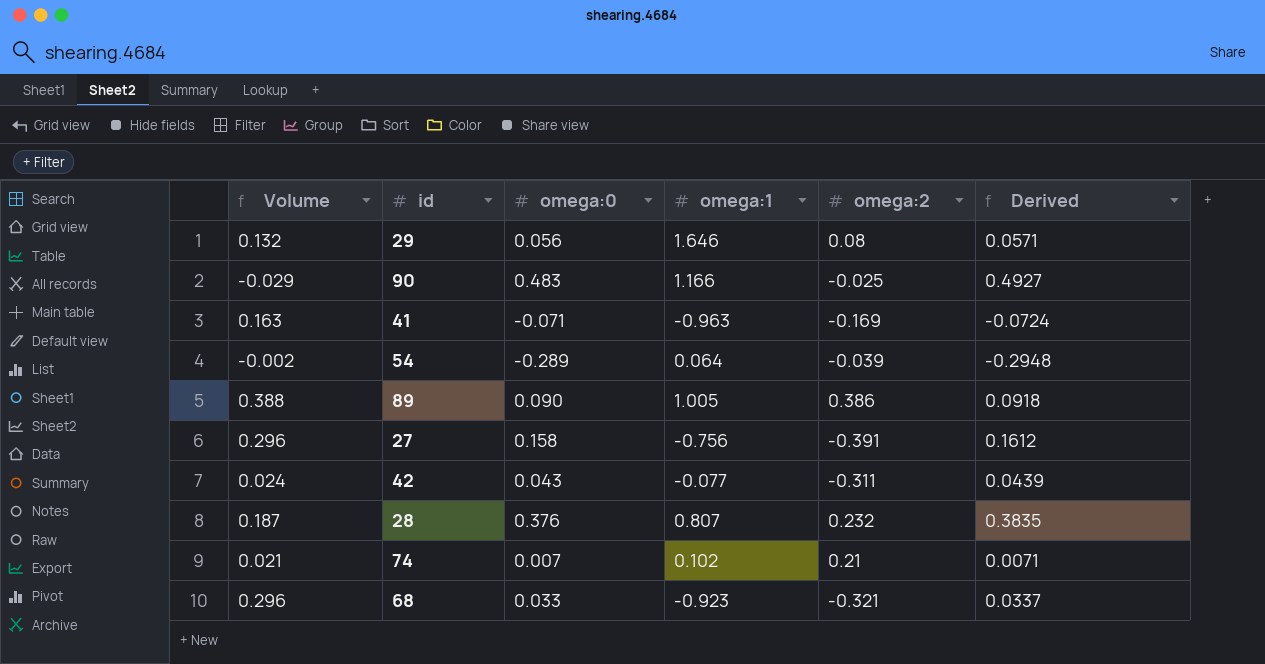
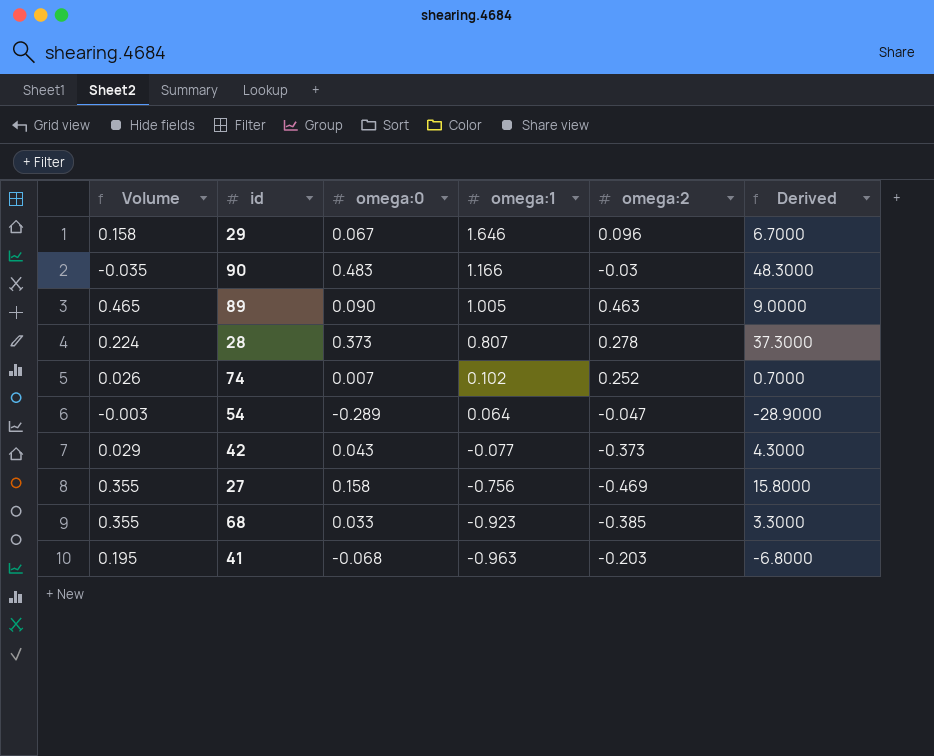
row order: none -> omega:1 descending
column Derived | formula: [omega:0] * 1.02 -> [omega:0] * 100
29 | Volume: 0.132 -> 0.158
29 | omega:0: 0.056 -> 0.067
29 | omega:2: 0.08 -> 0.096
90 | Volume: -0.029 -> -0.035
90 | omega:2: -0.025 -> -0.03
89 | Volume: 0.388 -> 0.465
89 | omega:2: 0.386 -> 0.463
28 | Volume: 0.187 -> 0.224
28 | omega:0: 0.376 -> 0.373
28 | omega:2: 0.232 -> 0.278
74 | Volume: 0.021 -> 0.026
74 | omega:2: 0.21 -> 0.252
54 | Volume: -0.002 -> -0.003
54 | omega:2: -0.039 -> -0.047
42 | Volume: 0.024 -> 0.029
42 | omega:2: -0.311 -> -0.373
27 | Volume: 0.296 -> 0.355
27 | omega:2: -0.391 -> -0.469
68 | Volume: 0.296 -> 0.355
68 | omega:2: -0.321 -> -0.385
41 | Volume: 0.163 -> 0.195
41 | omega:0: -0.071 -> -0.068
41 | omega:2: -0.169 -> -0.203

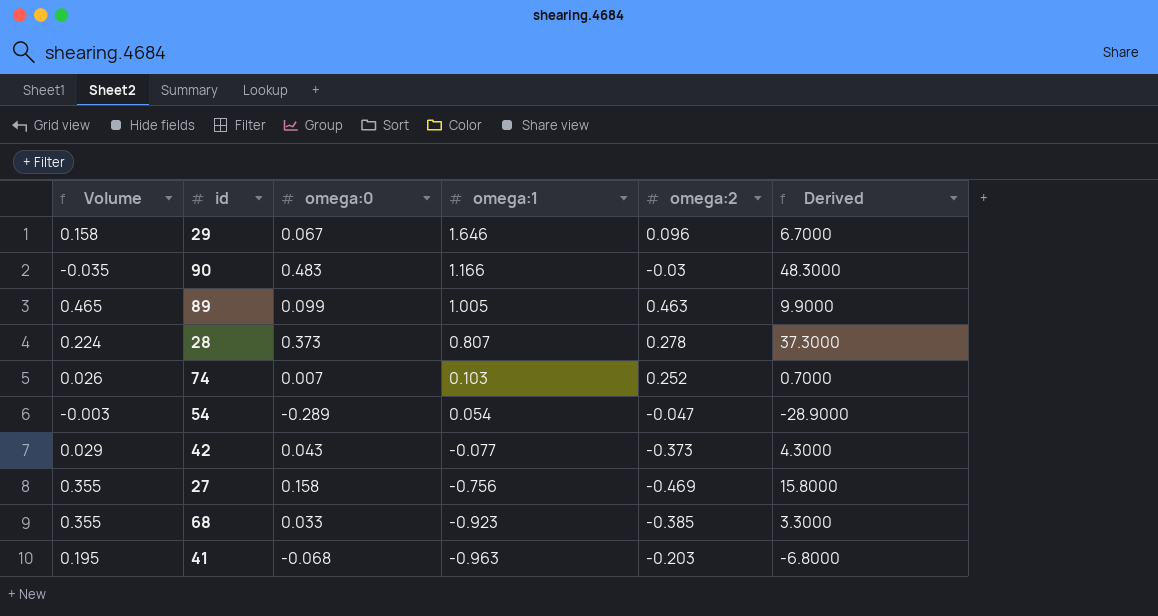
89 | omega:0: 0.090 -> 0.099
89 | Derived: 9.0000 -> 9.9000
74 | omega:1: 0.102 -> 0.103
54 | omega:1: 0.064 -> 0.054

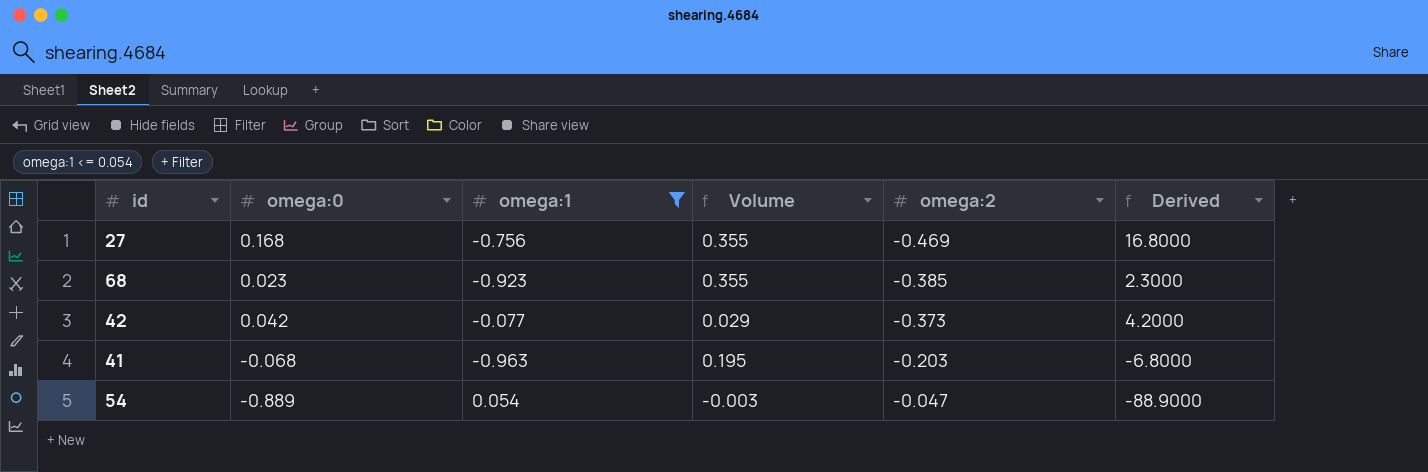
filter: none -> omega:1 <= 0.054
row order: omega:1 descending -> omega:2 ascending
column Volume | position: 1 -> 4
27 | omega:0: 0.158 -> 0.168
27 | Derived: 15.8000 -> 16.8000
68 | omega:0: 0.033 -> 0.023
68 | Derived: 3.3000 -> 2.3000
42 | omega:0: 0.043 -> 0.042
42 | Derived: 4.3000 -> 4.2000
54 | omega:0: -0.289 -> -0.889
54 | Derived: -28.9000 -> -88.9000

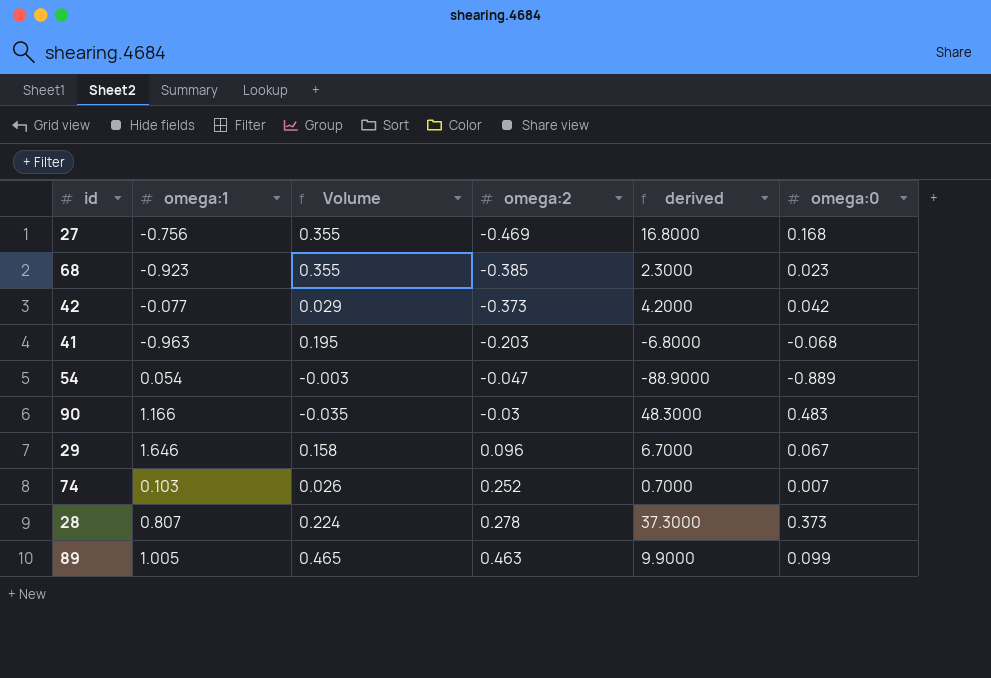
filter: omega:1 <= 0.054 -> none
column name: Derived -> derived
column omega:0 | position: 2 -> 6

